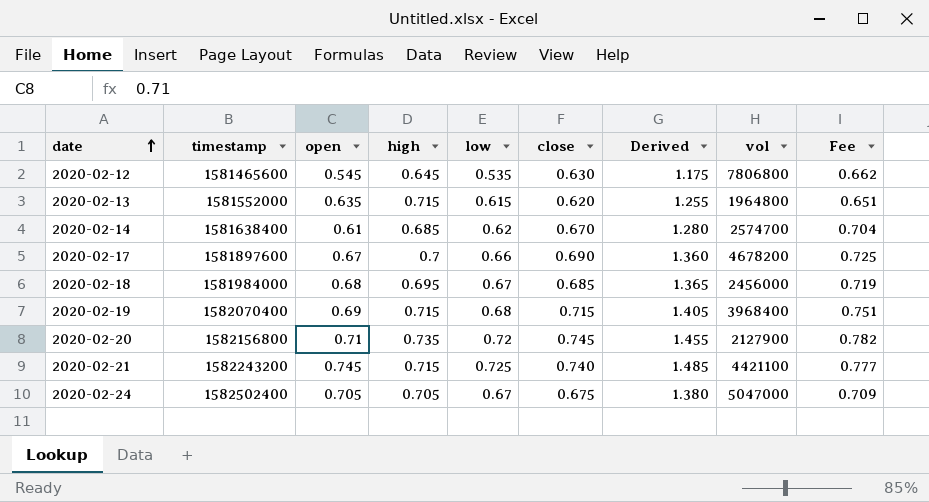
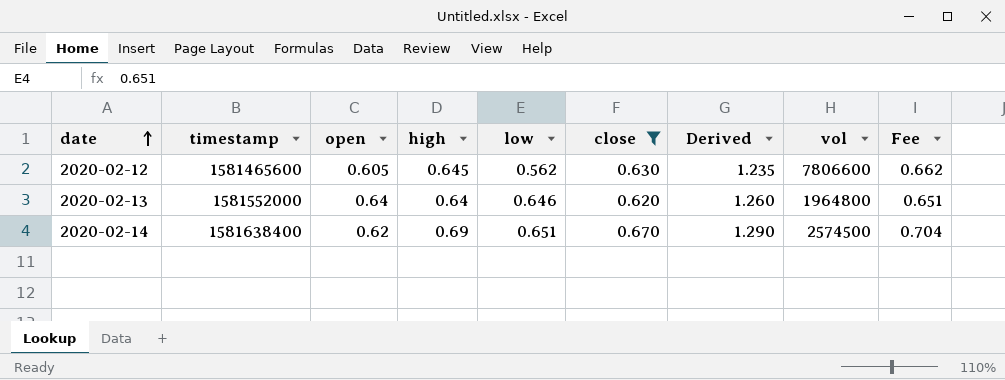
filter: none -> close <= 0.670
2020-02-12 | open: 0.545 -> 0.605
2020-02-12 | low: 0.535 -> 0.562
2020-02-12 | Derived: 1.175 -> 1.235
2020-02-12 | vol: 7806800 -> 7806600
2020-02-13 | open: 0.635 -> 0.64
2020-02-13 | high: 0.715 -> 0.64
2020-02-13 | low: 0.615 -> 0.646
2020-02-13 | Derived: 1.255 -> 1.260
2020-02-14 | open: 0.61 -> 0.62
2020-02-14 | high: 0.685 -> 0.69
2020-02-14 | low: 0.62 -> 0.651
2020-02-14 | Derived: 1.280 -> 1.290
2020-02-14 | vol: 2574700 -> 2574500

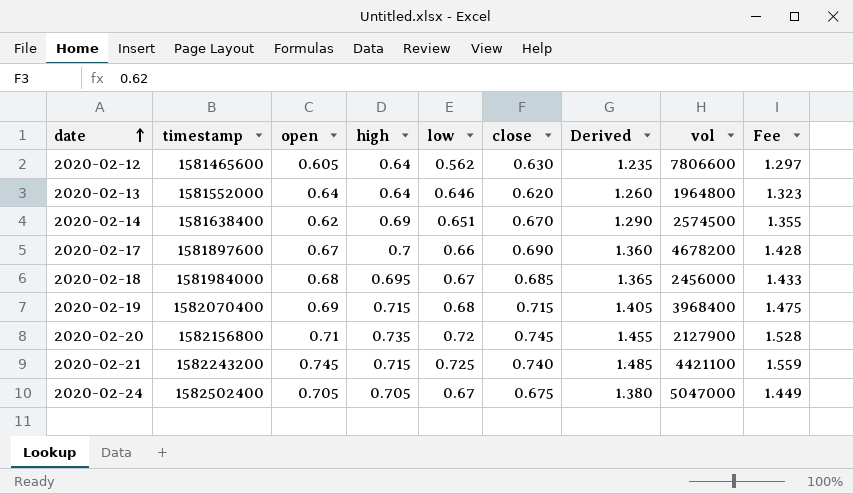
filter: close <= 0.670 -> none
column Fee | formula: [close] * 1.05 -> [Derived] * 1.05
2020-02-12 | high: 0.645 -> 0.64

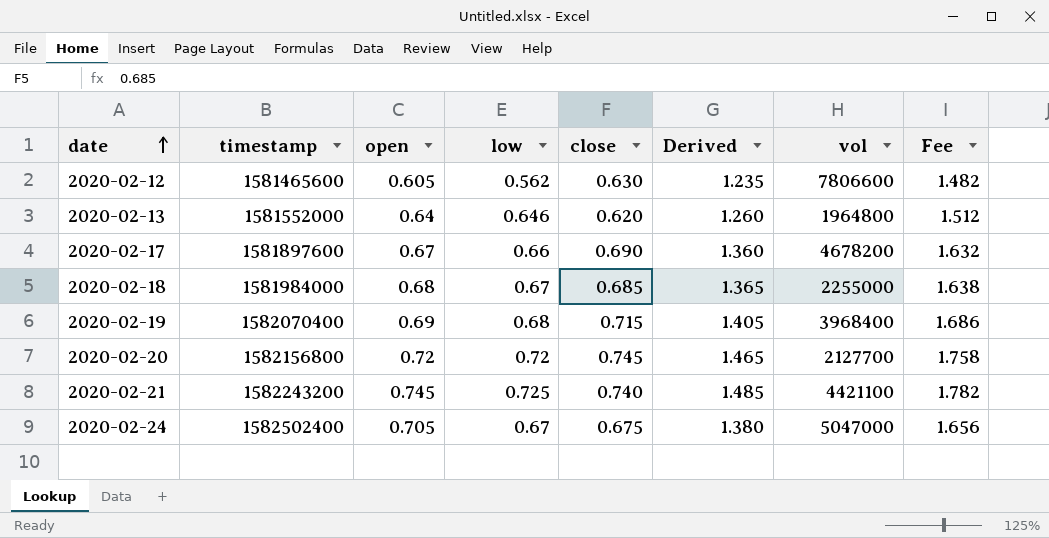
column high | position: 4 -> none
column Fee | formula: [Derived] * 1.05 -> [Derived] * 1.2
row 2020-02-14: 1581638400 | 0.62 | 0.69 | 0.651 | 0.670 | 1.290 | 2574500 | 1.355 -> none
2020-02-18 | vol: 2456000 -> 2255000
2020-02-20 | open: 0.71 -> 0.72
2020-02-20 | Derived: 1.455 -> 1.465
2020-02-20 | vol: 2127900 -> 2127700

